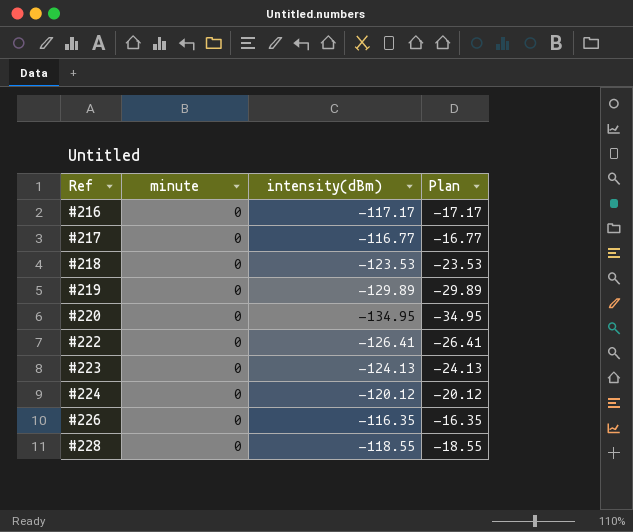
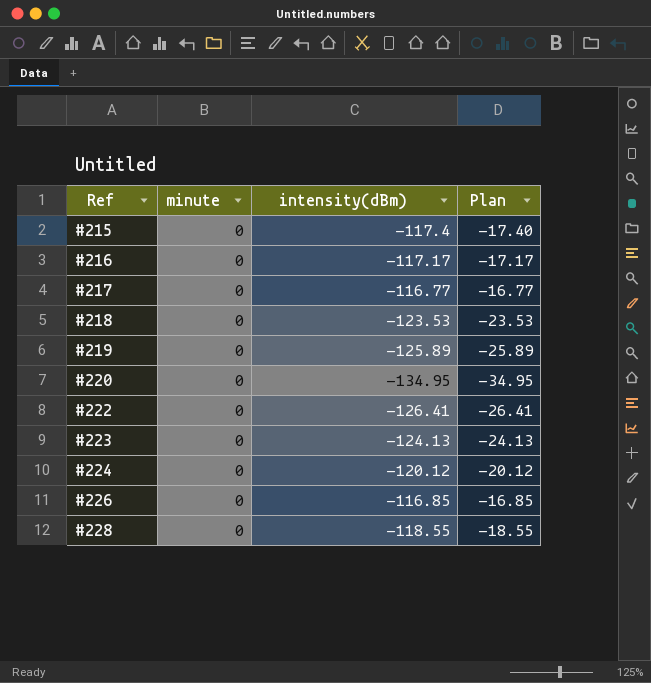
row #215: none -> 0 | -117.4 | -17.40
#219 | intensity(dBm): -129.89 -> -125.89
#219 | Plan: -29.89 -> -25.89
#226 | intensity(dBm): -116.35 -> -116.85
#226 | Plan: -16.35 -> -16.85

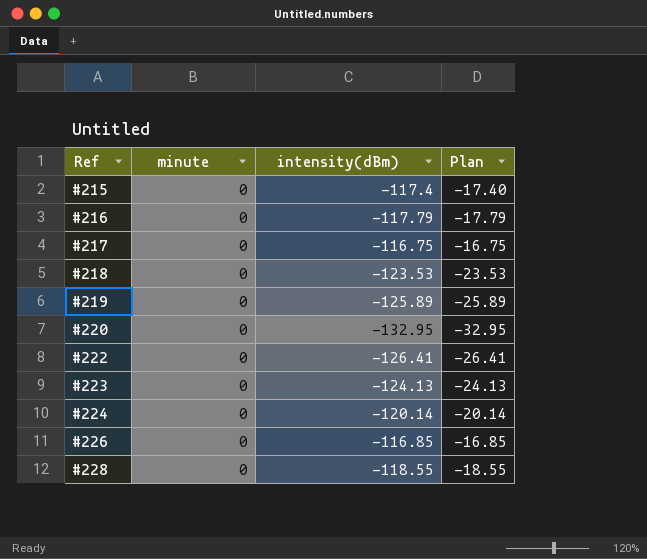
#216 | intensity(dBm): -117.17 -> -117.79
#216 | Plan: -17.17 -> -17.79
#217 | intensity(dBm): -116.77 -> -116.75
#217 | Plan: -16.77 -> -16.75
#220 | intensity(dBm): -134.95 -> -132.95
#220 | Plan: -34.95 -> -32.95
#224 | intensity(dBm): -120.12 -> -120.14
#224 | Plan: -20.12 -> -20.14

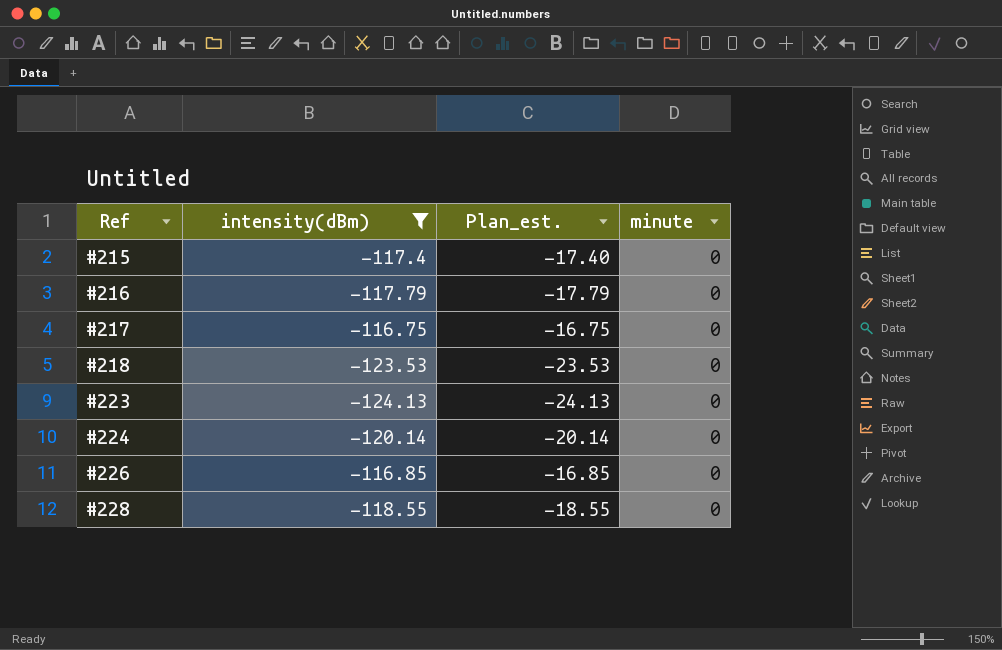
filter: none -> intensity(dBm) >= -124.13
column name: Plan -> Plan_est.
column minute | position: 2 -> 4

